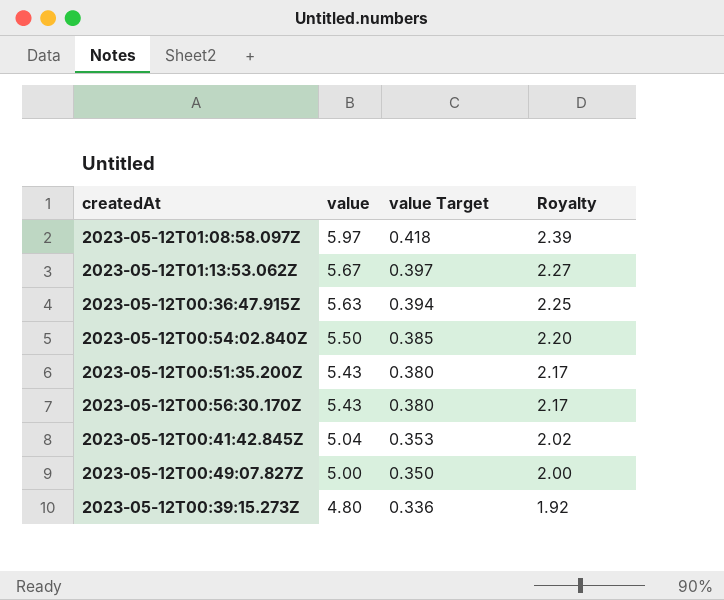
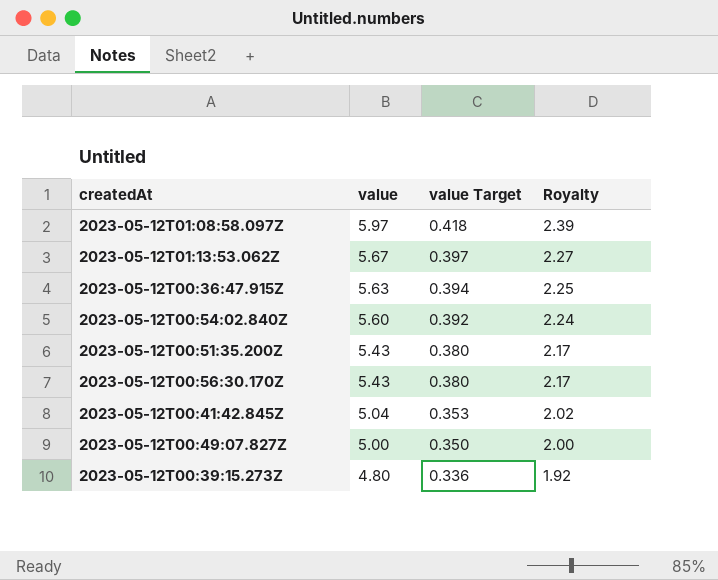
2023-05-12T00:54:02.840Z | value: 5.50 -> 5.60
2023-05-12T00:54:02.840Z | value Target: 0.385 -> 0.392
2023-05-12T00:54:02.840Z | Royalty: 2.20 -> 2.24

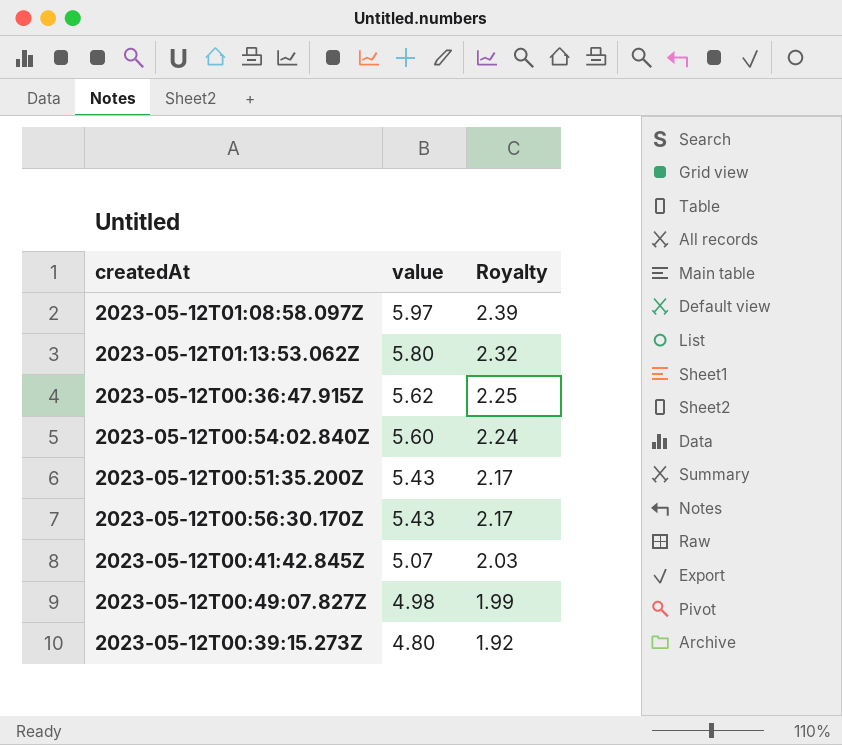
column value Target | formula: [value] * 0.07 -> none
2023-05-12T01:13:53.062Z | value: 5.67 -> 5.80
2023-05-12T01:13:53.062Z | Royalty: 2.27 -> 2.32
2023-05-12T00:36:47.915Z | value: 5.63 -> 5.62
2023-05-12T00:41:42.845Z | value: 5.04 -> 5.07
2023-05-12T00:41:42.845Z | Royalty: 2.02 -> 2.03
2023-05-12T00:49:07.827Z | value: 5.00 -> 4.98
2023-05-12T00:49:07.827Z | Royalty: 2.00 -> 1.99

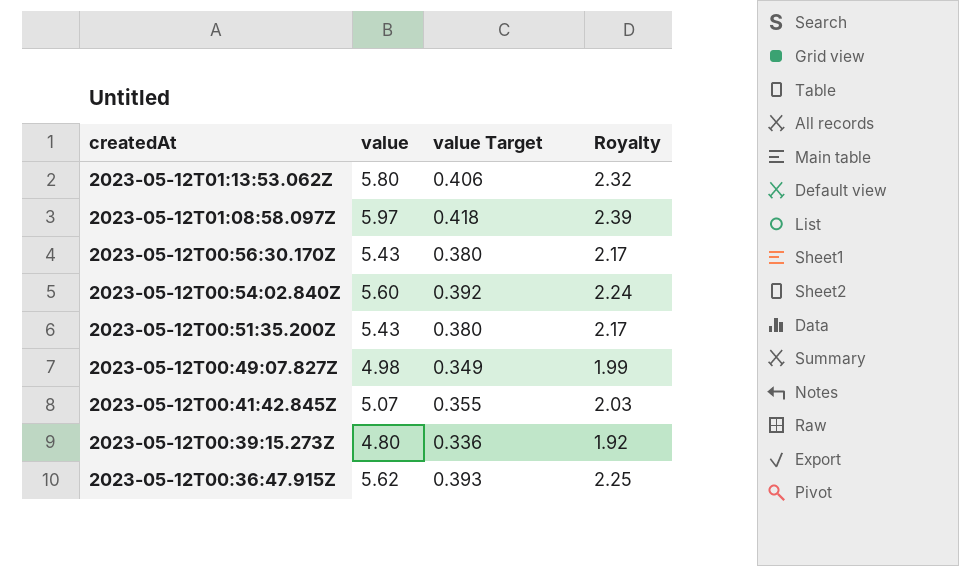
row order: value descending -> createdAt descending
column value Target | formula: none -> [value] * 0.07

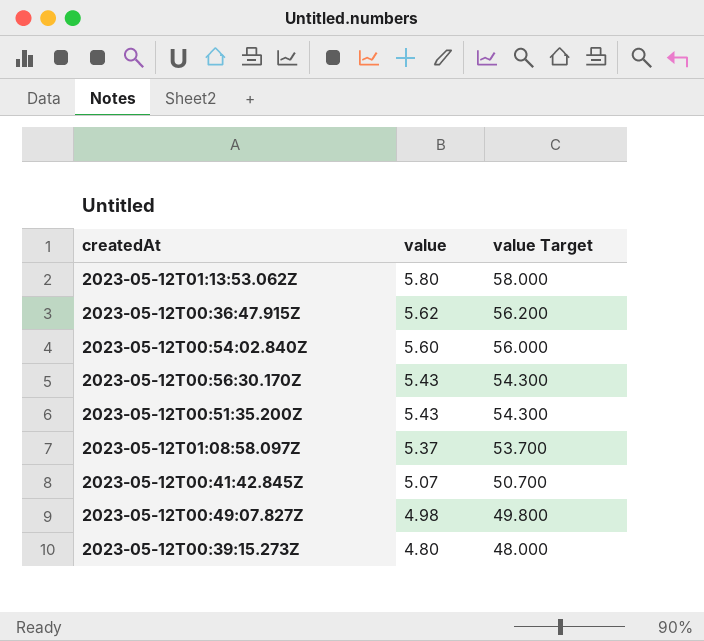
row order: createdAt descending -> value descending
column Royalty | formula: [value] * 0.4 -> none
column value Target | formula: [value] * 0.07 -> [value] * 10
2023-05-12T01:08:58.097Z | value: 5.97 -> 5.37

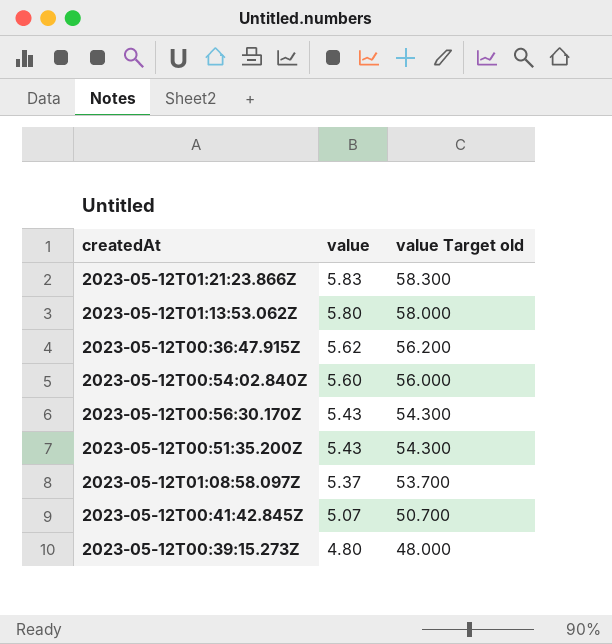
column name: value Target -> value Target old
row 2023-05-12T00:49:07.827Z: 4.98 | 49.800 -> none
row 2023-05-12T01:21:23.866Z: none -> 5.83 | 58.300

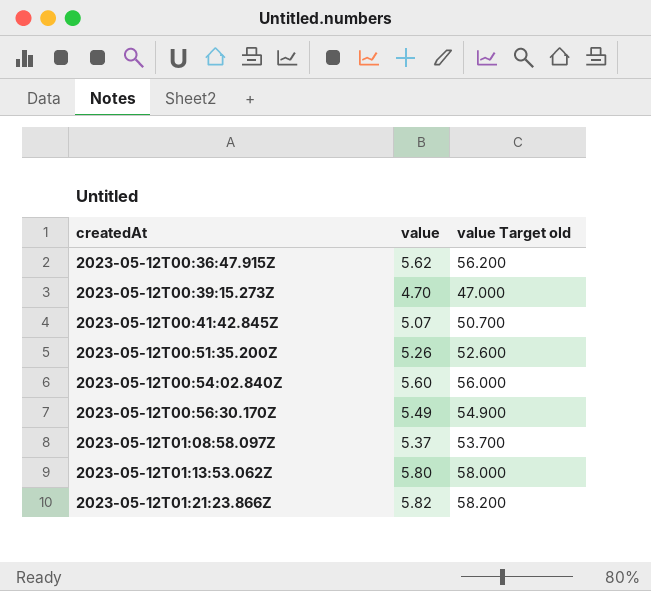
row order: value descending -> createdAt ascending
2023-05-12T00:39:15.273Z | value: 4.80 -> 4.70
2023-05-12T00:39:15.273Z | value Target old: 48.000 -> 47.000
2023-05-12T00:51:35.200Z | value: 5.43 -> 5.26
2023-05-12T00:51:35.200Z | value Target old: 54.300 -> 52.600
2023-05-12T00:56:30.170Z | value: 5.43 -> 5.49
2023-05-12T00:56:30.170Z | value Target old: 54.300 -> 54.900
2023-05-12T01:21:23.866Z | value: 5.83 -> 5.82
2023-05-12T01:21:23.866Z | value Target old: 58.300 -> 58.200

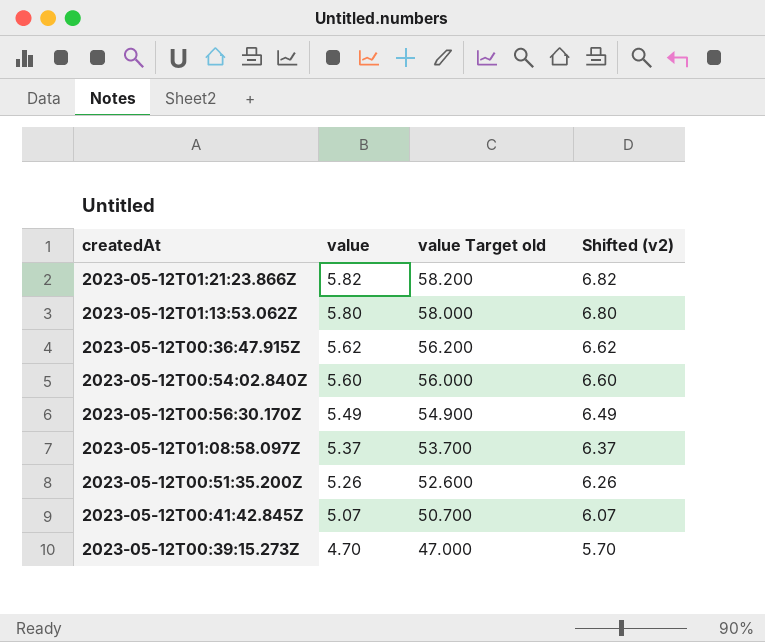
row order: createdAt ascending -> value descending
column Shifted (v2) | formula: none -> [value] + 1

